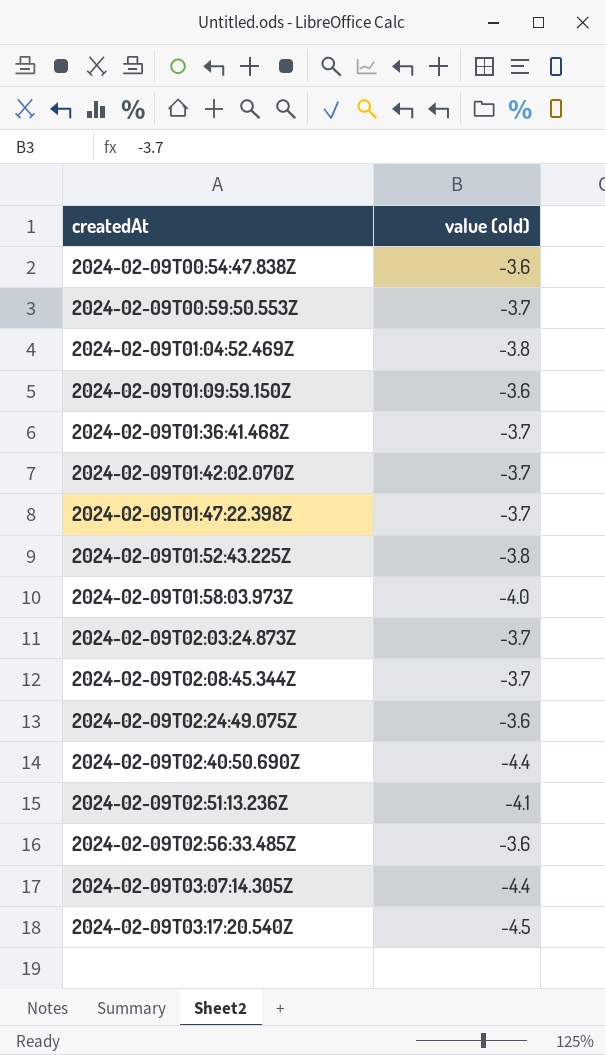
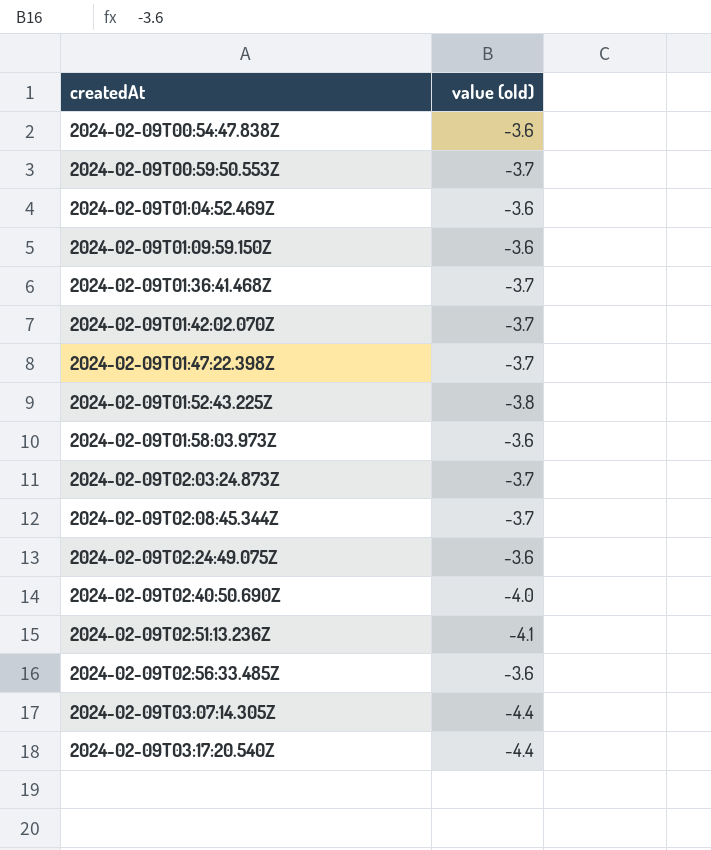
2024-02-09T01:04:52.469Z | value (old): -3.8 -> -3.6
2024-02-09T01:58:03.973Z | value (old): -4.0 -> -3.6
2024-02-09T02:40:50.690Z | value (old): -4.4 -> -4.0
2024-02-09T03:17:20.540Z | value (old): -4.5 -> -4.4

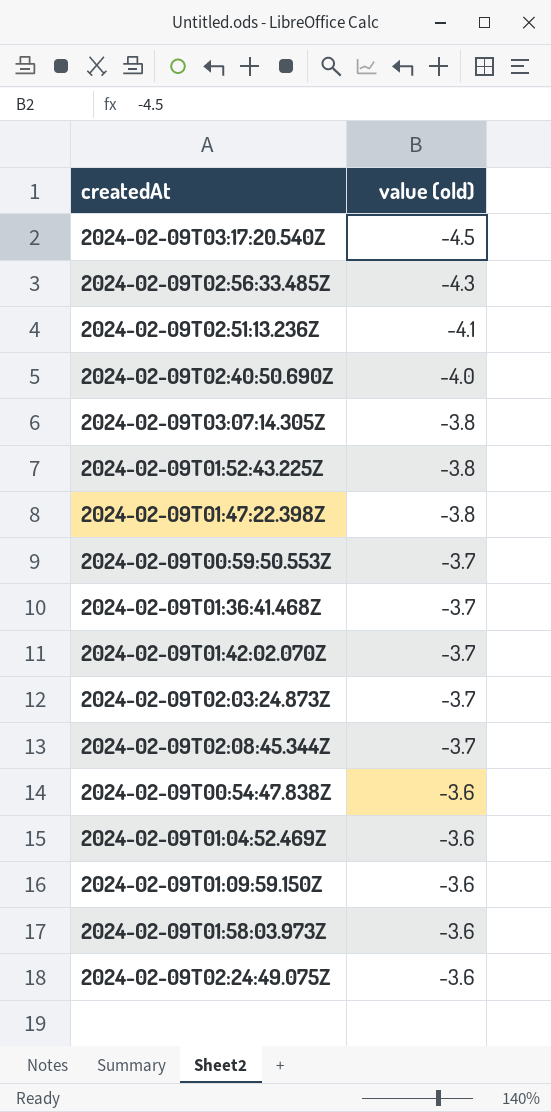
row order: createdAt ascending -> value (old) ascending
2024-02-09T03:17:20.540Z | value (old): -4.4 -> -4.5
2024-02-09T02:56:33.485Z | value (old): -3.6 -> -4.3
2024-02-09T03:07:14.305Z | value (old): -4.4 -> -3.8
2024-02-09T01:47:22.398Z | value (old): -3.7 -> -3.8

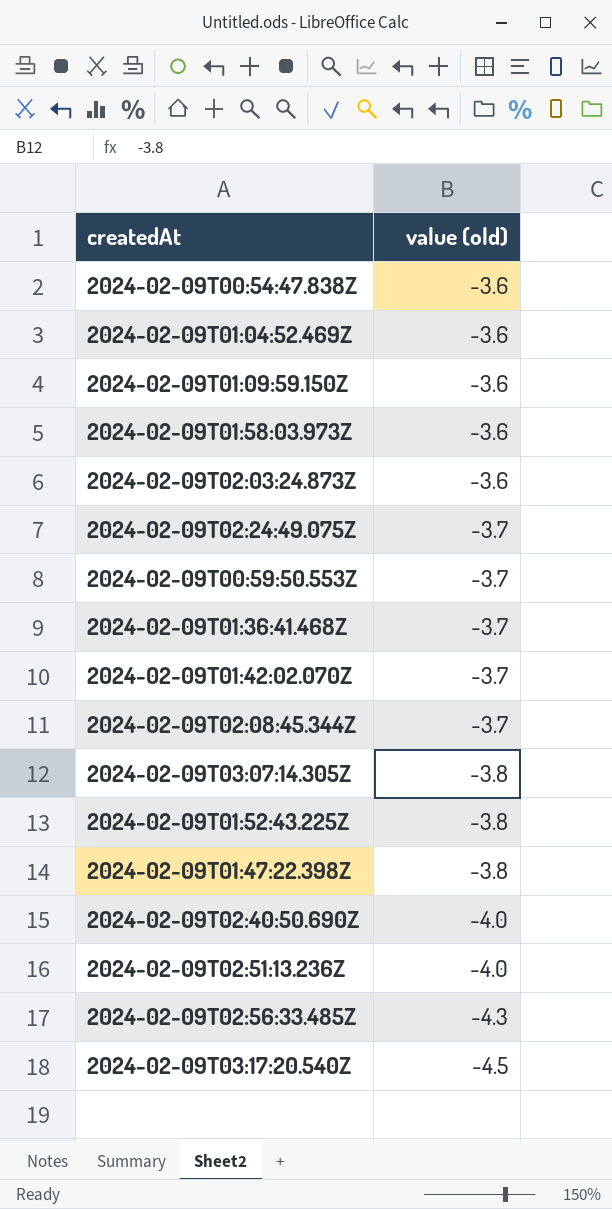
row order: value (old) ascending -> value (old) descending
2024-02-09T02:03:24.873Z | value (old): -3.7 -> -3.6
2024-02-09T02:24:49.075Z | value (old): -3.6 -> -3.7
2024-02-09T02:51:13.236Z | value (old): -4.1 -> -4.0

